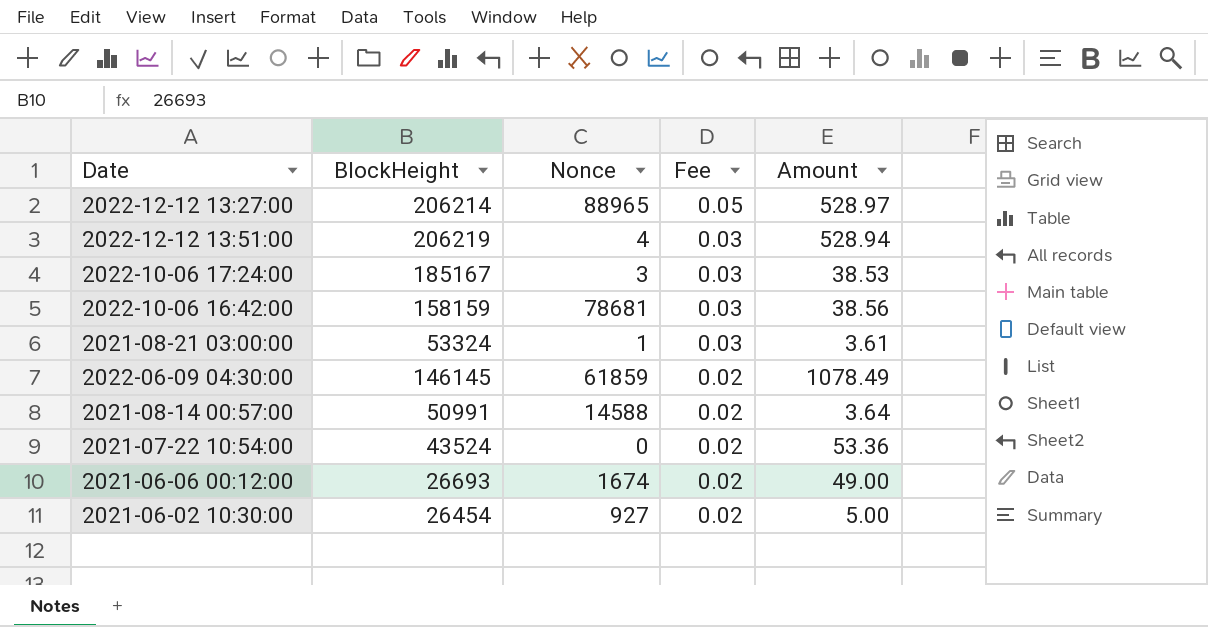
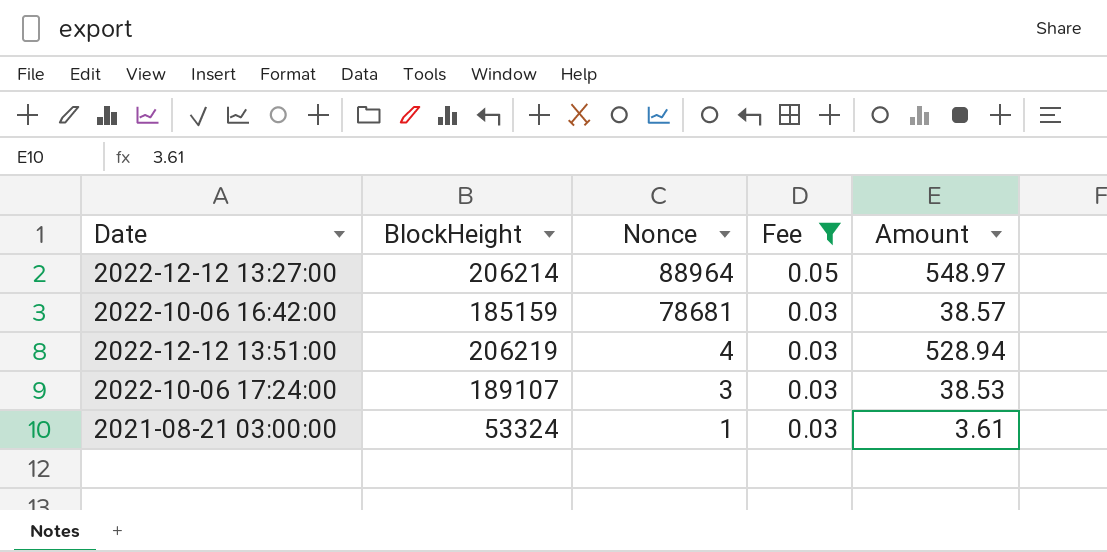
filter: none -> Fee != 0.02
row order: Fee descending -> Nonce descending
2022-12-12 13:27:00 | Nonce: 88965 -> 88964
2022-12-12 13:27:00 | Amount: 528.97 -> 548.97
2022-10-06 16:42:00 | BlockHeight: 158159 -> 185159
2022-10-06 16:42:00 | Amount: 38.56 -> 38.57
2022-10-06 17:24:00 | BlockHeight: 185167 -> 189107

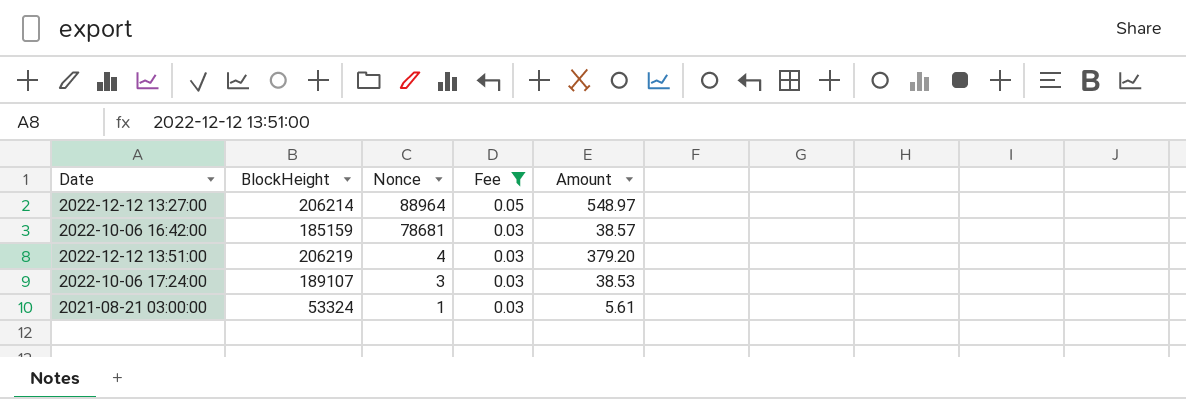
2022-12-12 13:51:00 | Amount: 528.94 -> 379.20
2021-08-21 03:00:00 | Amount: 3.61 -> 5.61

